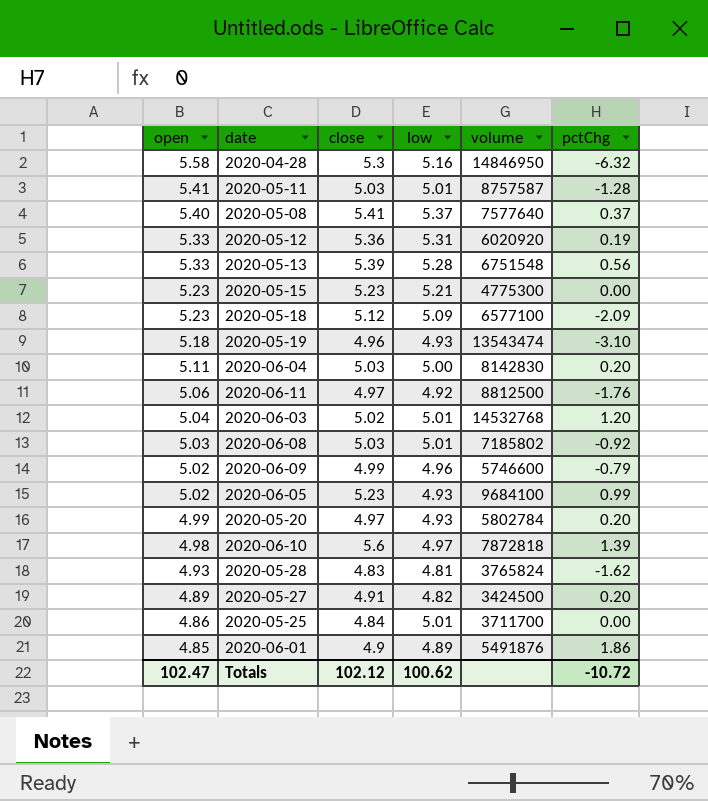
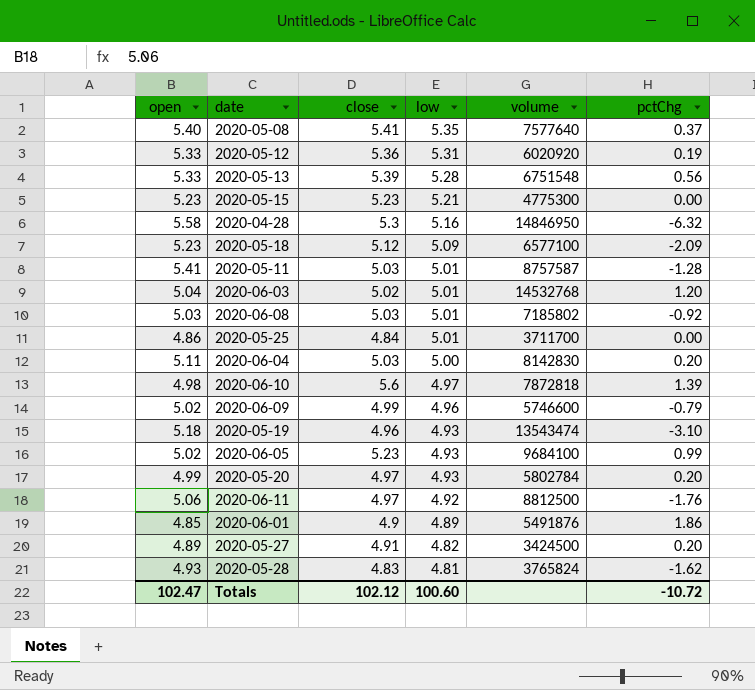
row order: open descending -> low descending
2020-05-08 | low: 5.37 -> 5.35
Totals | low: 100.62 -> 100.60

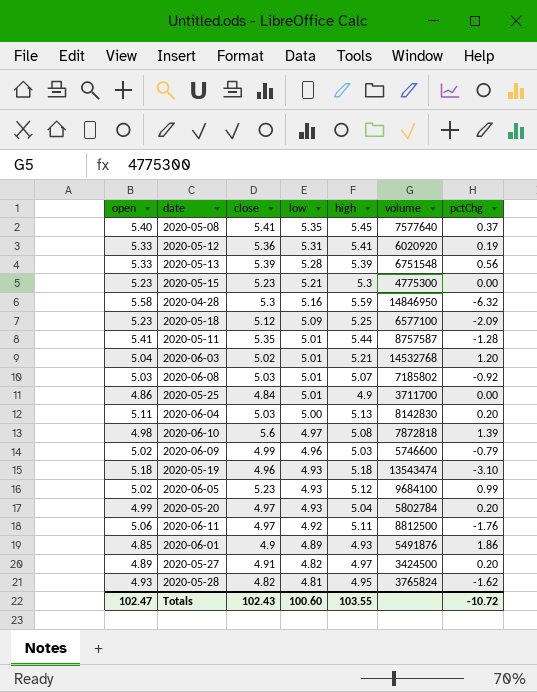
column high | position: none -> 5
2020-05-11 | close: 5.03 -> 5.35
2020-05-28 | close: 4.83 -> 4.82
Totals | close: 102.12 -> 102.43

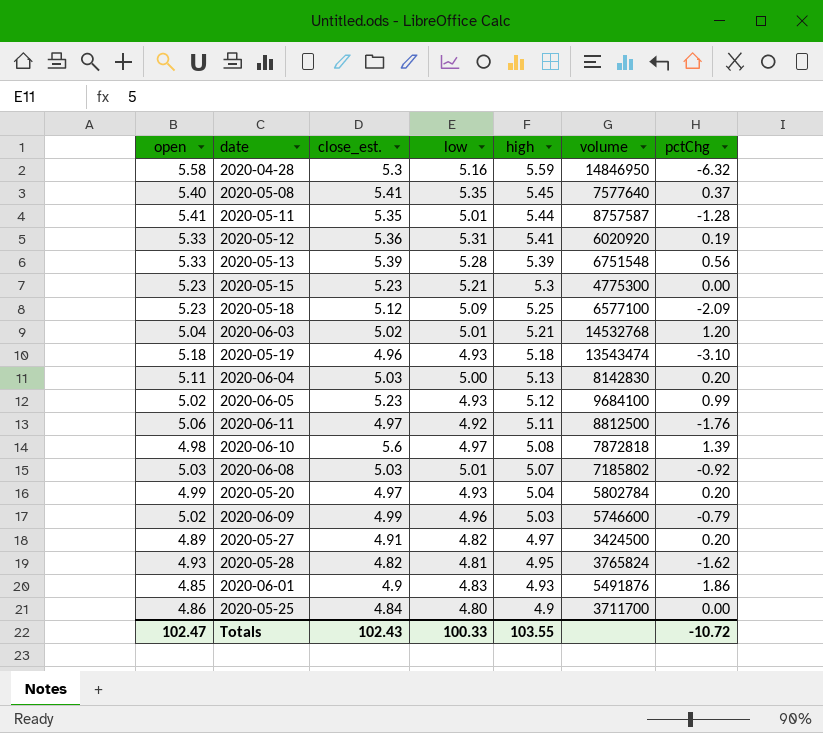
row order: low descending -> high descending
column name: close -> close_est.
2020-06-01 | low: 4.89 -> 4.83
2020-05-25 | low: 5.01 -> 4.80
Totals | low: 100.60 -> 100.33

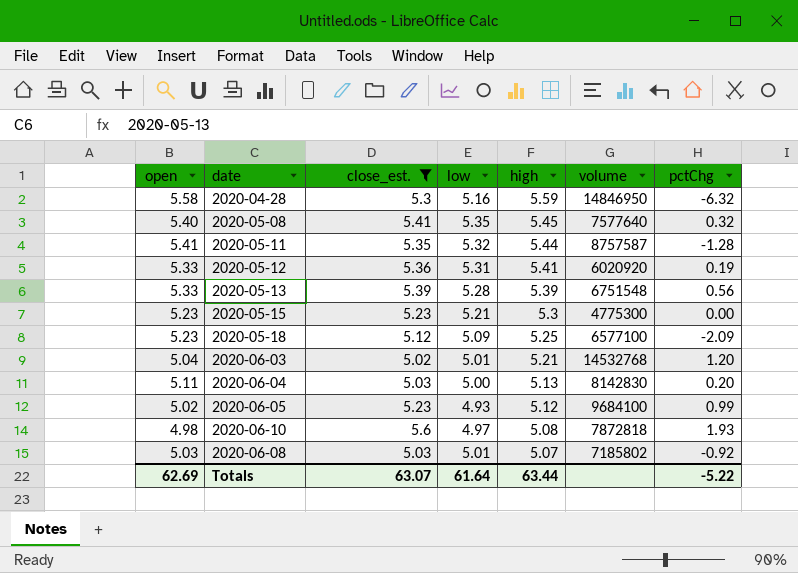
filter: none -> close_est. >= 5.02
2020-05-08 | pctChg: 0.37 -> 0.32
2020-05-11 | low: 5.01 -> 5.32
2020-06-10 | pctChg: 1.39 -> 1.93
Totals | open: 102.47 -> 62.69
Totals | close_est.: 102.43 -> 63.07
Totals | low: 100.33 -> 61.64
Totals | high: 103.55 -> 63.44
Totals | pctChg: -10.72 -> -5.22

